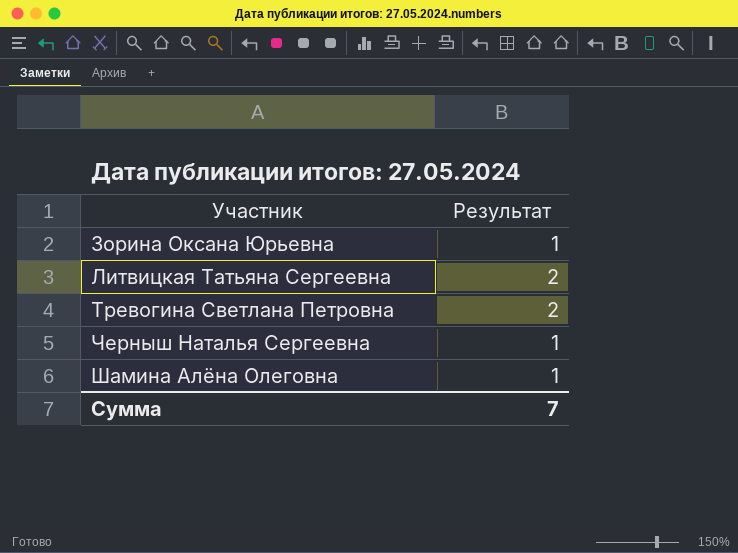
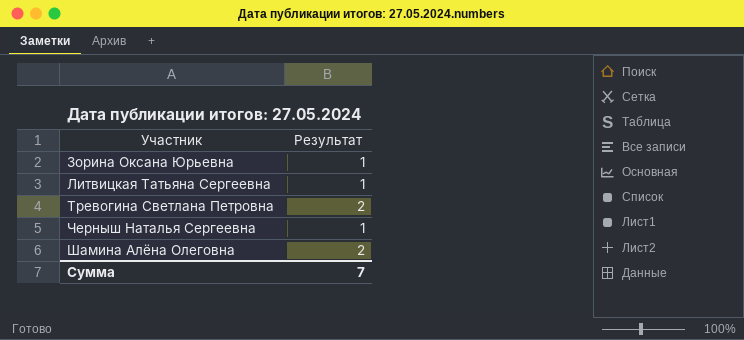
Литвицкая Татьяна Сергеевна | Результат: 2 -> 1
Шамина Алёна Олеговна | Результат: 1 -> 2

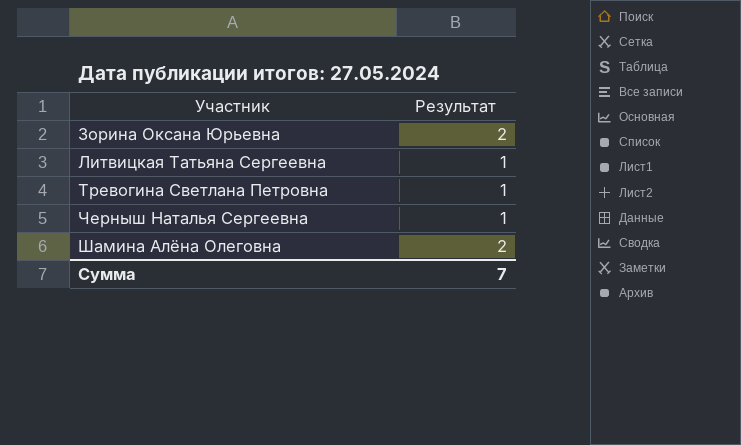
Зорина Оксана Юрьевна | Результат: 1 -> 2
Тревогина Светлана Петровна | Результат: 2 -> 1

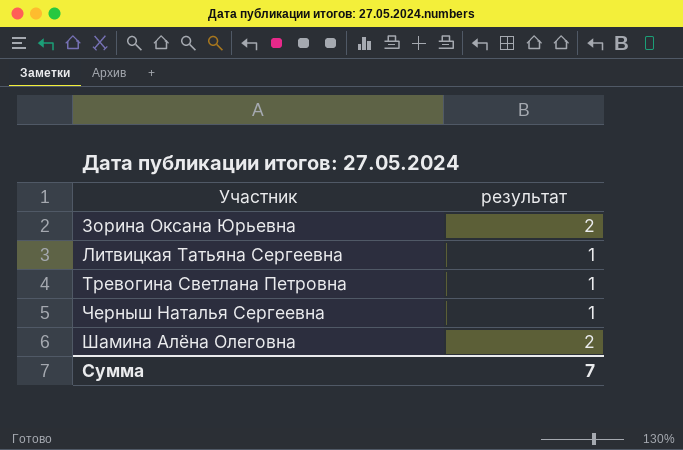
column name: Результат -> результат

